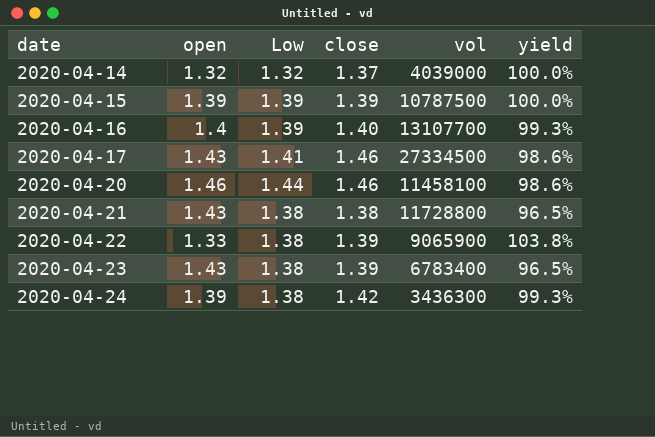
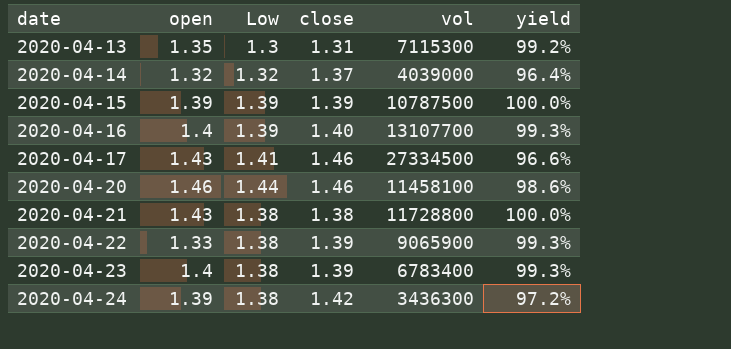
column yield | formula: [Low] / [open] -> [Low] / [close]
row 2020-04-13: none -> 1.35 | 1.3 | 1.31 | 7115300 | 99.2%
2020-04-23 | open: 1.43 -> 1.4

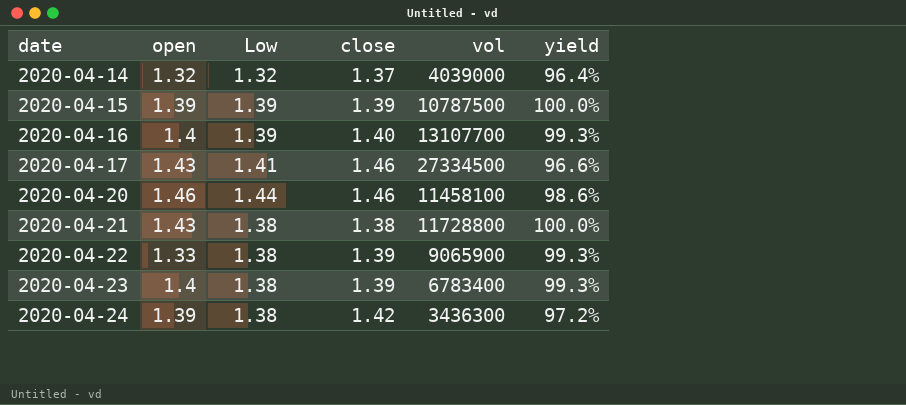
row 2020-04-13: 1.35 | 1.3 | 1.31 | 7115300 | 99.2% -> none

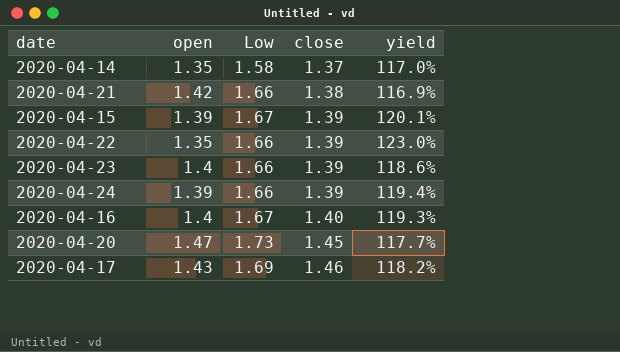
row order: date ascending -> close ascending
column vol | position: 5 -> none
column yield | formula: [Low] / [close] -> [Low] / [open]
2020-04-14 | open: 1.32 -> 1.35
2020-04-14 | Low: 1.32 -> 1.58
2020-04-21 | open: 1.43 -> 1.42
2020-04-21 | Low: 1.38 -> 1.66
2020-04-15 | Low: 1.39 -> 1.67
2020-04-22 | open: 1.33 -> 1.35
2020-04-22 | Low: 1.38 -> 1.66
2020-04-23 | Low: 1.38 -> 1.66
2020-04-24 | Low: 1.38 -> 1.66
2020-04-24 | close: 1.42 -> 1.39
2020-04-16 | Low: 1.39 -> 1.67
2020-04-20 | open: 1.46 -> 1.47
2020-04-20 | Low: 1.44 -> 1.73
2020-04-20 | close: 1.46 -> 1.45
2020-04-17 | Low: 1.41 -> 1.69

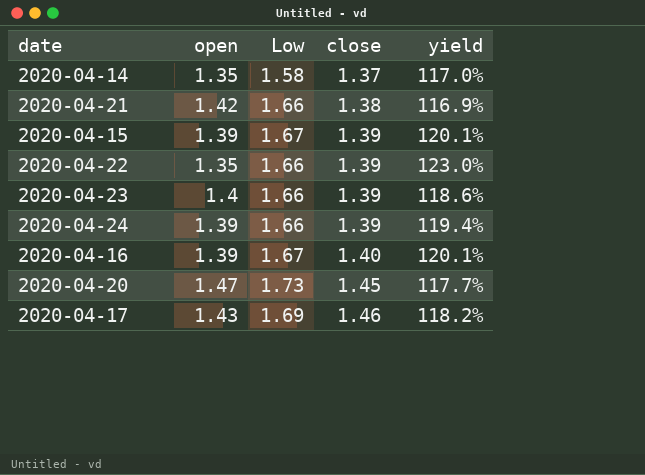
2020-04-16 | open: 1.4 -> 1.39
2020-04-16 | yield: 119.3% -> 120.1%

